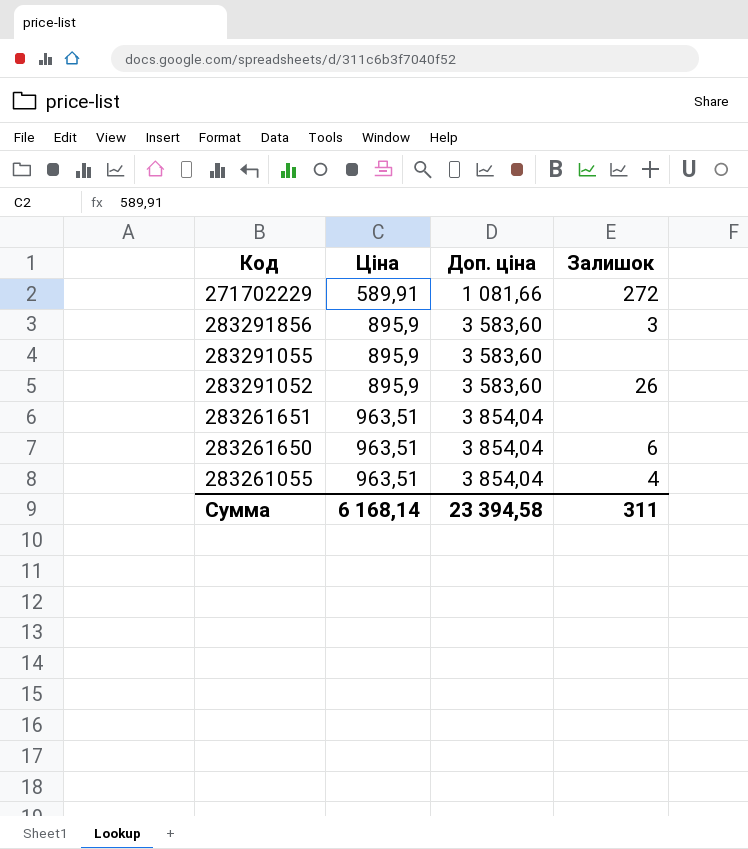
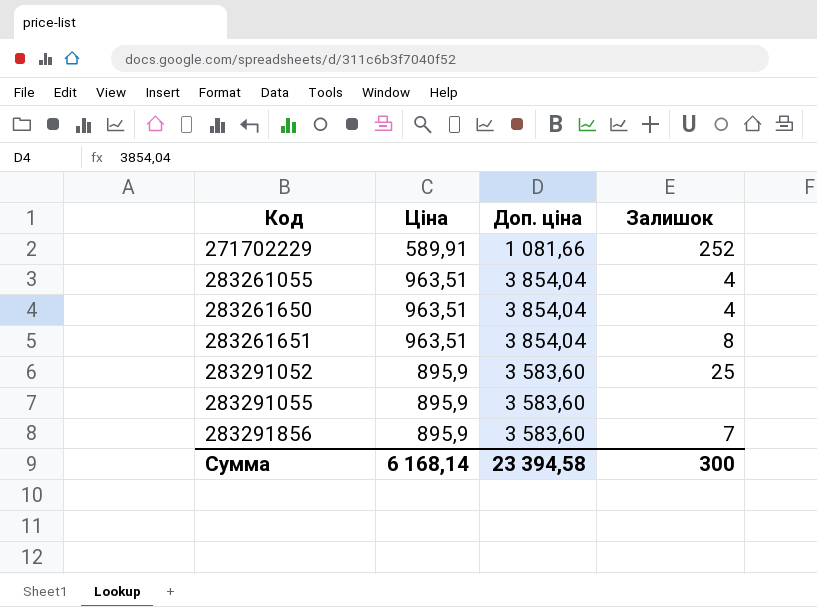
row order: Ціна ascending -> Код ascending
271702229 | Залишок: 272 -> 252
283261650 | Залишок: 6 -> 4
283261651 | Залишок: none -> 8
283291052 | Залишок: 26 -> 25
283291856 | Залишок: 3 -> 7
Сумма | Залишок: 311 -> 300

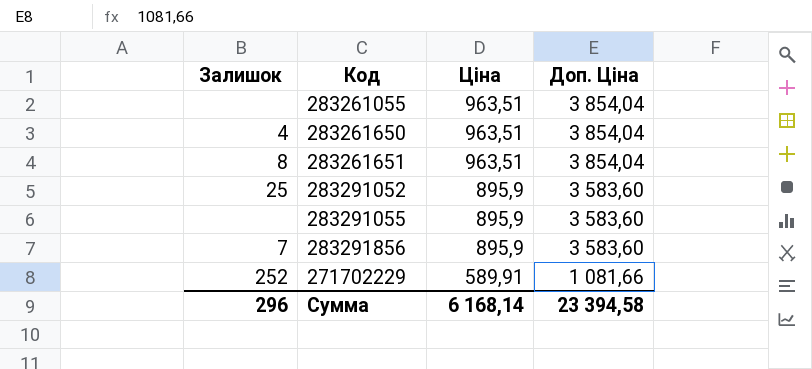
row order: Код ascending -> Ціна descending
column Залишок | position: 4 -> 1
column name: Доп. ціна -> Доп. Ціна
283261055 | Залишок: 4 -> none
Сумма | Залишок: 300 -> 296

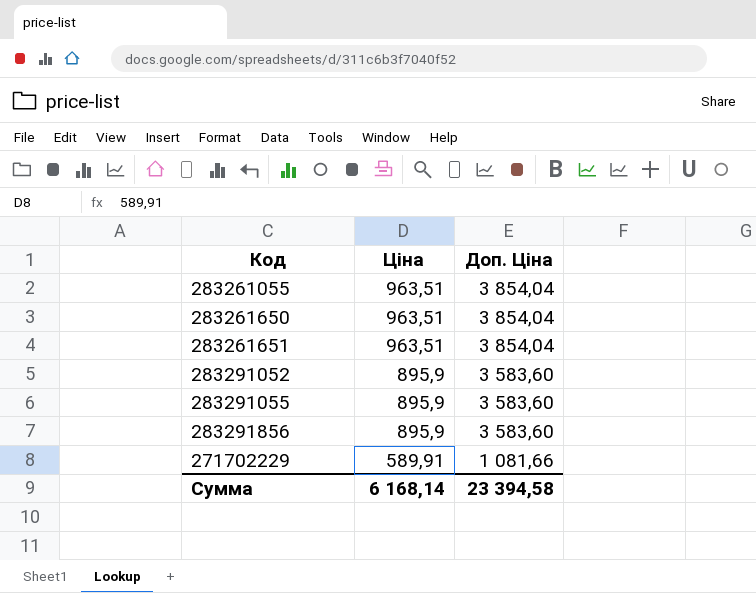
column Залишок | position: 1 -> none

